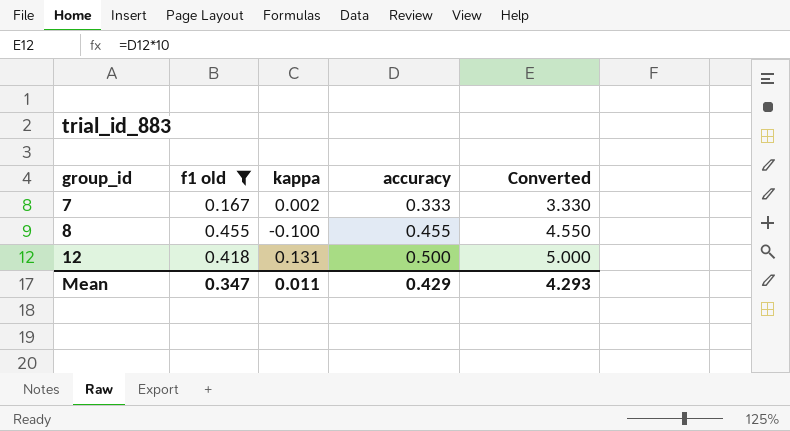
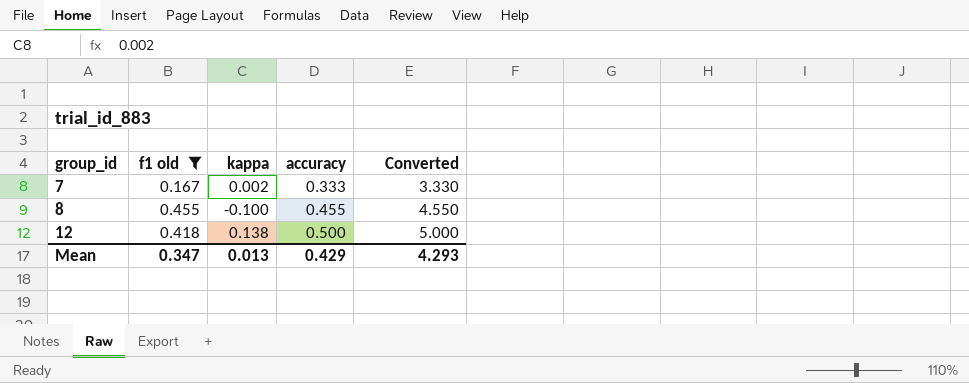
12 | kappa: 0.131 -> 0.138
Mean | kappa: 0.011 -> 0.013

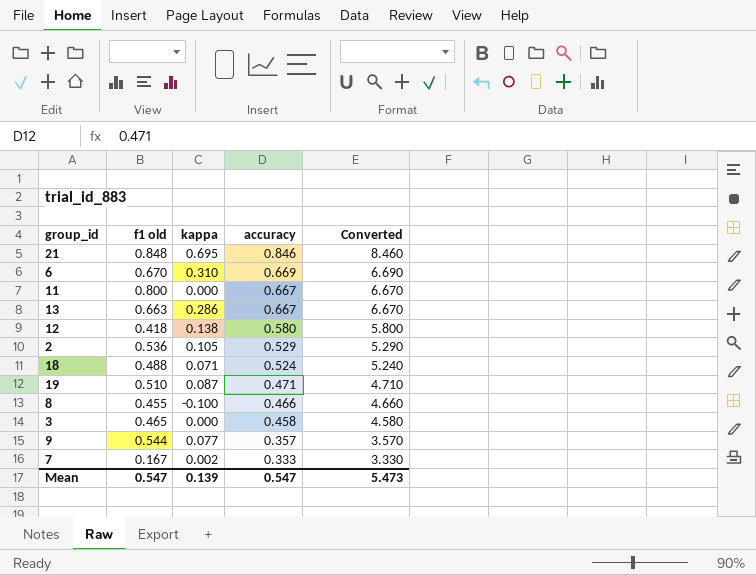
filter: f1 old <= 0.455 -> none
row order: group_id ascending -> accuracy descending
12 | accuracy: 0.500 -> 0.580
12 | Converted: 5.000 -> 5.800
8 | accuracy: 0.455 -> 0.466
8 | Converted: 4.550 -> 4.660
Mean | f1 old: 0.347 -> 0.547
Mean | kappa: 0.013 -> 0.139
Mean | accuracy: 0.429 -> 0.547
Mean | Converted: 4.293 -> 5.473

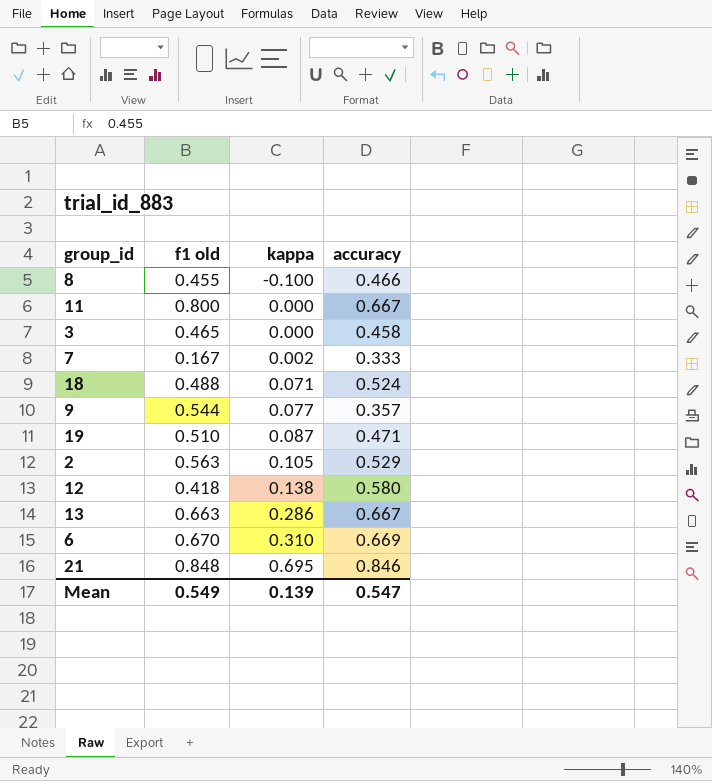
row order: accuracy descending -> kappa ascending
column Converted | formula: [accuracy] * 10 -> none
2 | f1 old: 0.536 -> 0.563
Mean | f1 old: 0.547 -> 0.549

